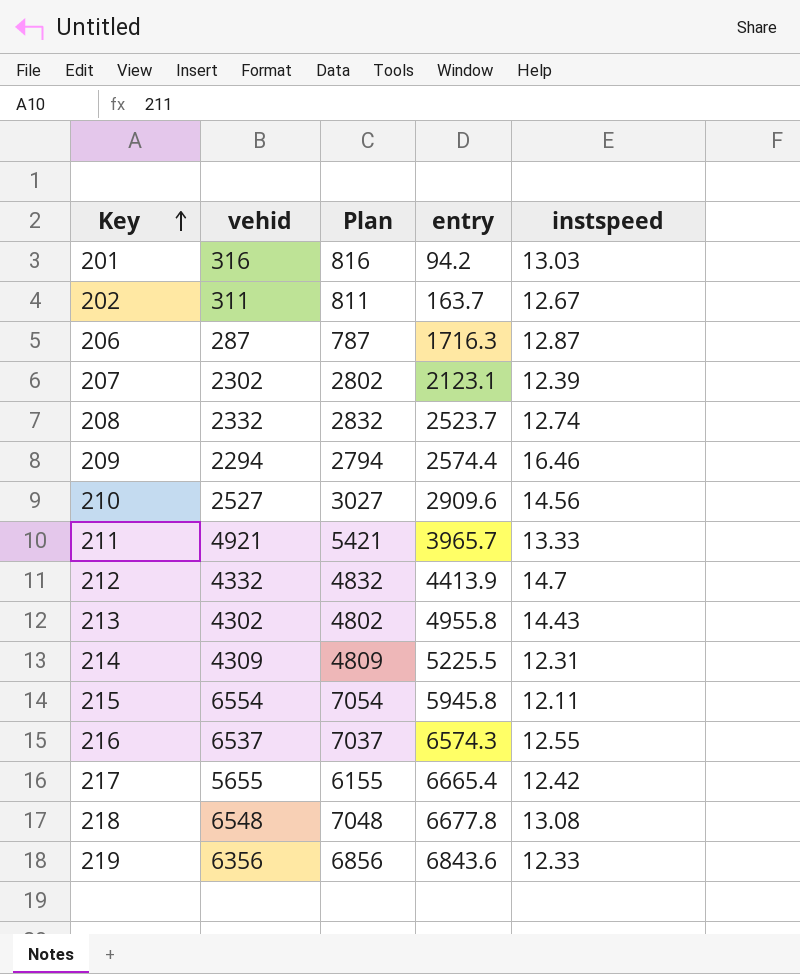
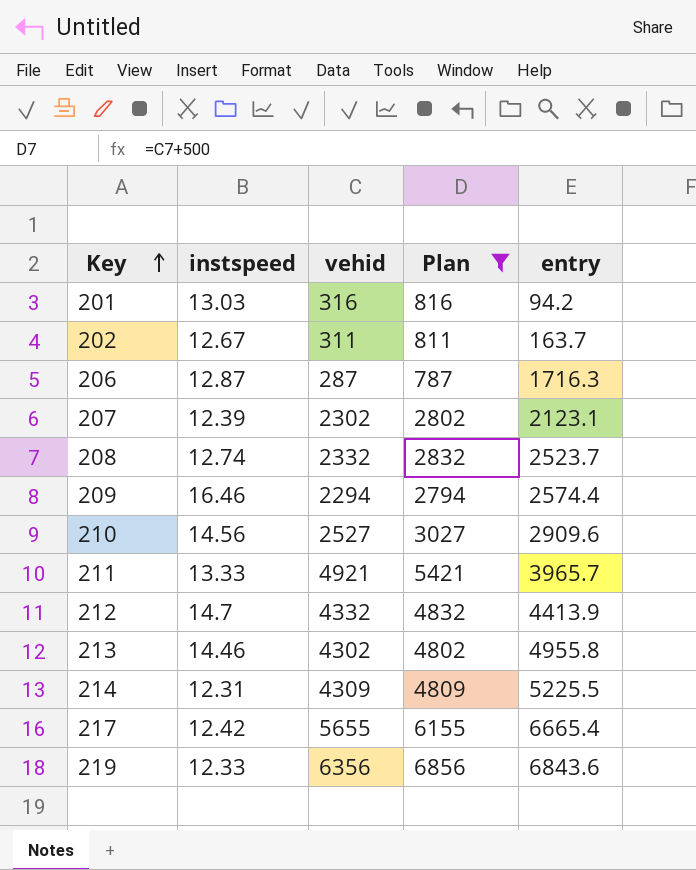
filter: none -> Plan <= 6856
column instspeed | position: 5 -> 2
213 | instspeed: 14.43 -> 14.46

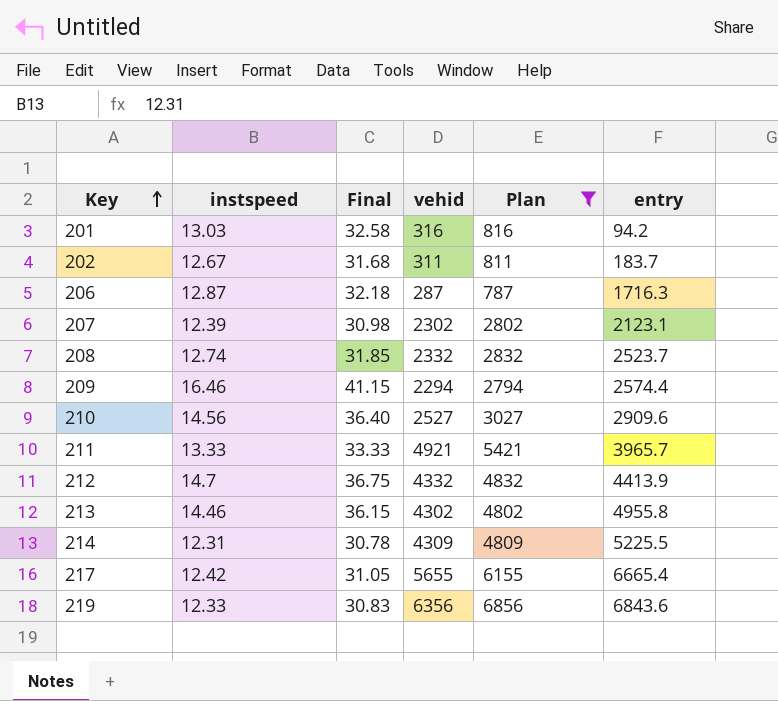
column Final | formula: none -> [instspeed] * 2.5
202 | entry: 163.7 -> 183.7

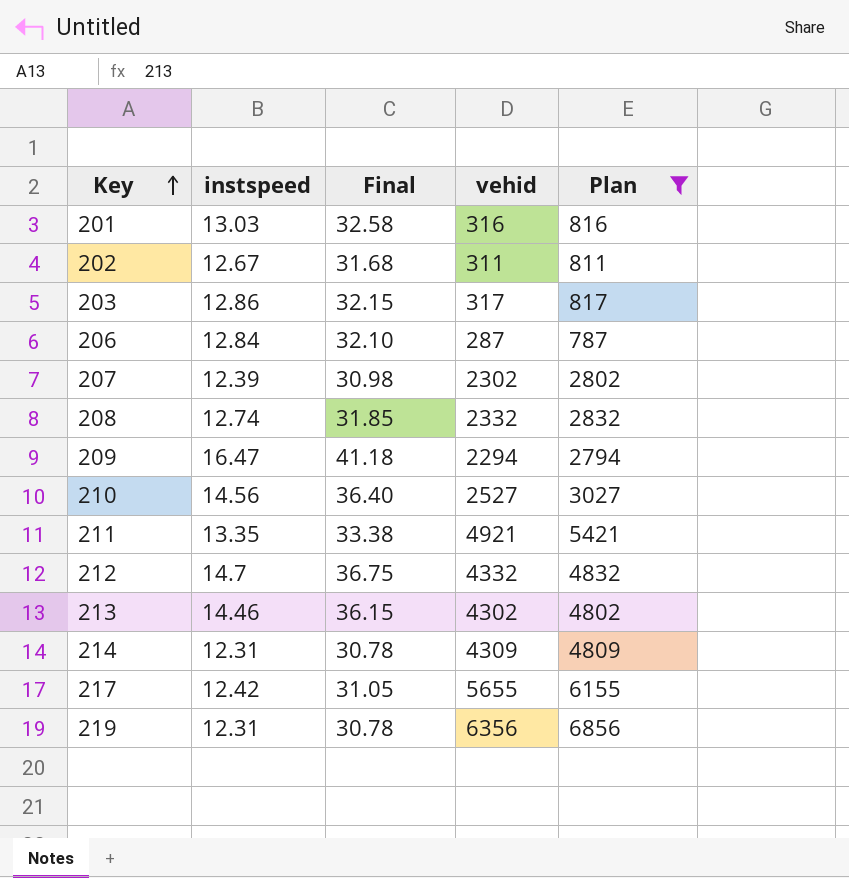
column entry | position: 6 -> none
row 203: none -> 12.86 | 32.15 | 317 | 817
206 | instspeed: 12.87 -> 12.84
206 | Final: 32.18 -> 32.10
209 | instspeed: 16.46 -> 16.47
209 | Final: 41.15 -> 41.18
211 | instspeed: 13.33 -> 13.35
211 | Final: 33.33 -> 33.38
219 | instspeed: 12.33 -> 12.31
219 | Final: 30.83 -> 30.78

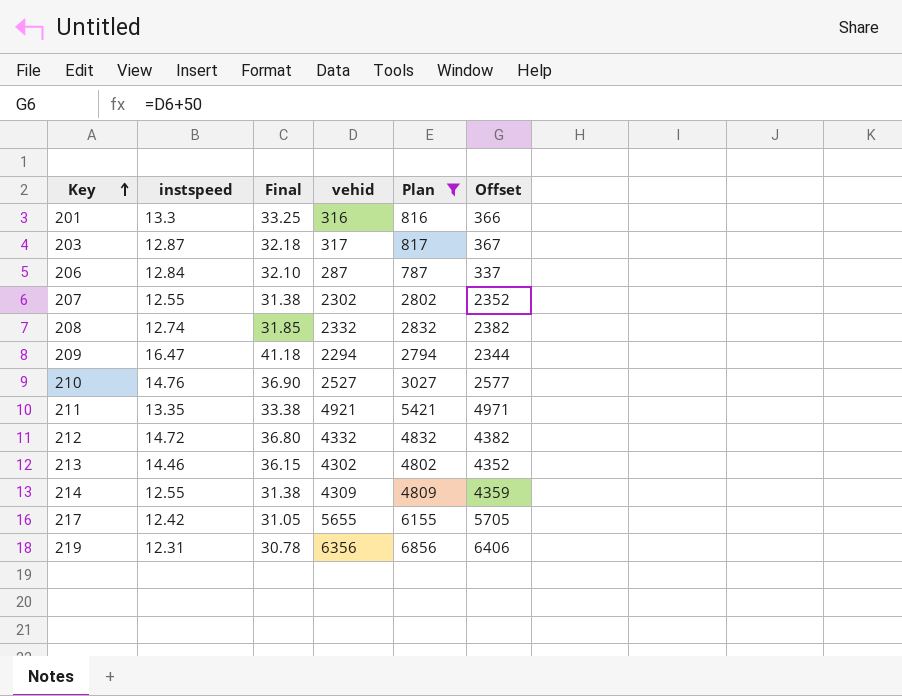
column Offset | formula: none -> [vehid] + 50
row 202: 12.67 | 31.68 | 311 | 811 -> none
201 | instspeed: 13.03 -> 13.3
201 | Final: 32.58 -> 33.25
203 | instspeed: 12.86 -> 12.87
203 | Final: 32.15 -> 32.18
207 | instspeed: 12.39 -> 12.55
207 | Final: 30.98 -> 31.38
210 | instspeed: 14.56 -> 14.76
210 | Final: 36.40 -> 36.90
212 | instspeed: 14.7 -> 14.72
212 | Final: 36.75 -> 36.80
214 | instspeed: 12.31 -> 12.55
214 | Final: 30.78 -> 31.38

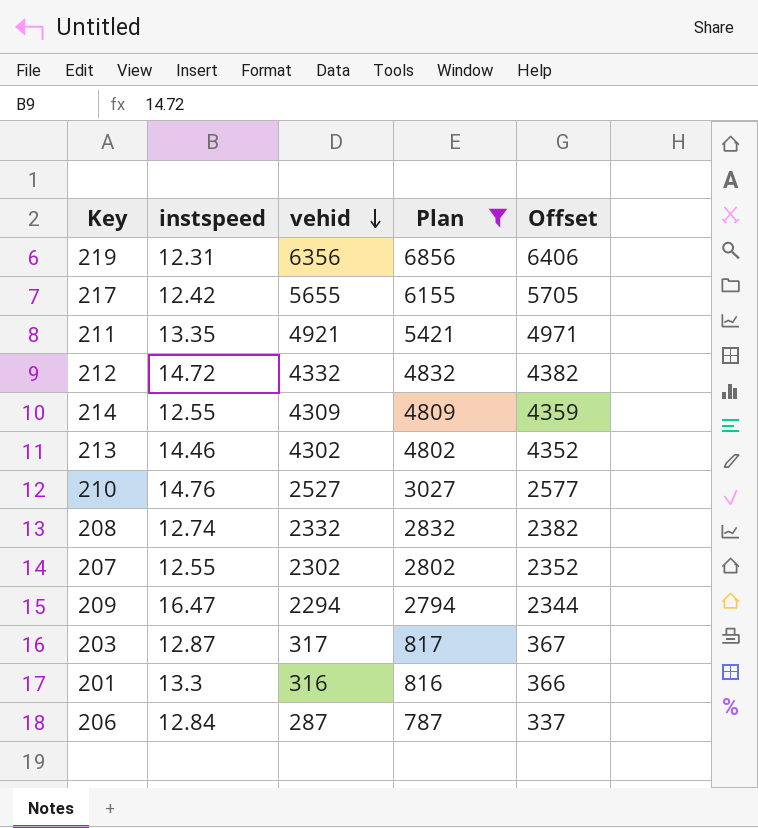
row order: Key ascending -> vehid descending
column Final | formula: [instspeed] * 2.5 -> none

